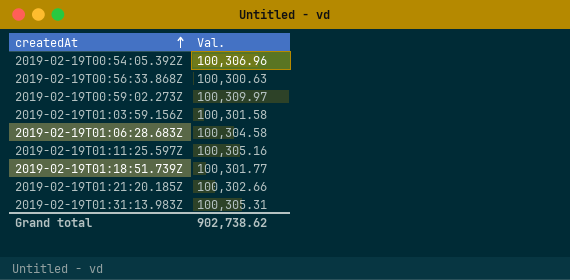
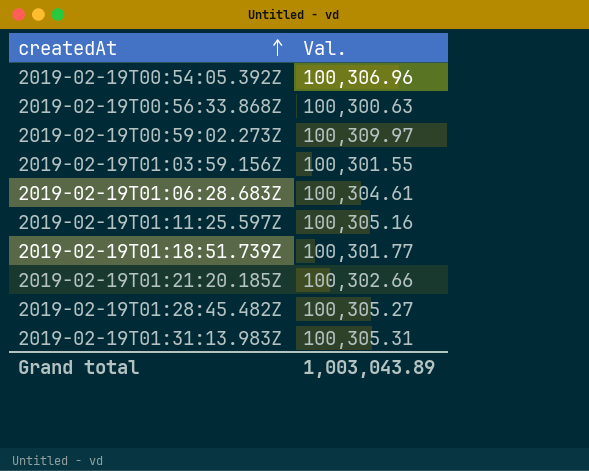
2019-02-19T01:03:59.156Z | Val.: 100,301.58 -> 100,301.55
2019-02-19T01:06:28.683Z | Val.: 100,304.58 -> 100,304.61
row 2019-02-19T01:28:45.482Z: none -> 100,305.27
Grand total | Val.: 902,738.62 -> 1,003,043.89

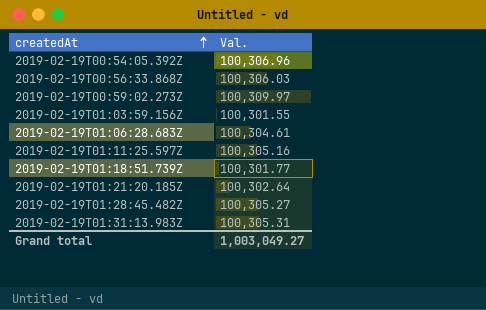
2019-02-19T00:56:33.868Z | Val.: 100,300.63 -> 100,306.03
2019-02-19T01:21:20.185Z | Val.: 100,302.66 -> 100,302.64
Grand total | Val.: 1,003,043.89 -> 1,003,049.27

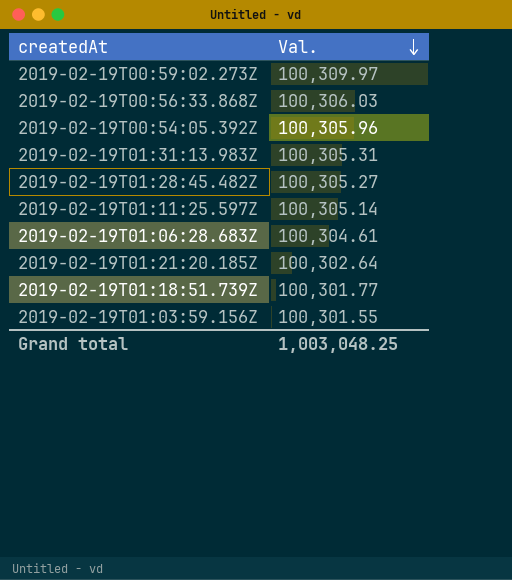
row order: createdAt ascending -> Val. descending
2019-02-19T00:54:05.392Z | Val.: 100,306.96 -> 100,305.96
2019-02-19T01:11:25.597Z | Val.: 100,305.16 -> 100,305.14
Grand total | Val.: 1,003,049.27 -> 1,003,048.25

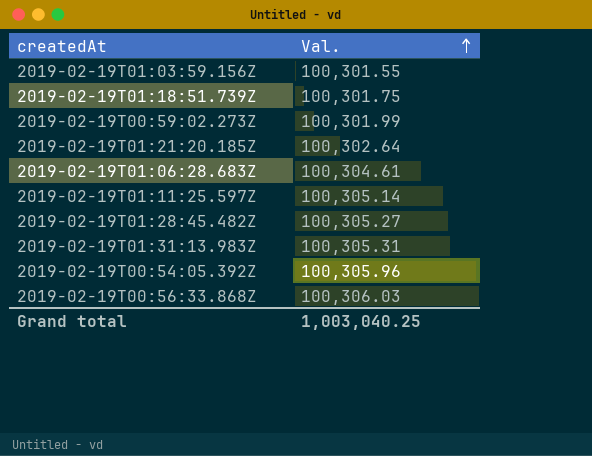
row order: Val. descending -> Val. ascending
2019-02-19T01:18:51.739Z | Val.: 100,301.77 -> 100,301.75
2019-02-19T00:59:02.273Z | Val.: 100,309.97 -> 100,301.99
Grand total | Val.: 1,003,048.25 -> 1,003,040.25

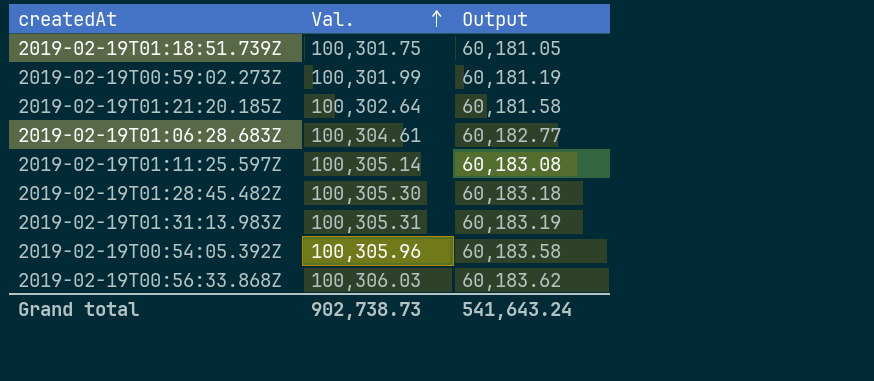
column Output | formula: none -> [Val.] * 0.6
row 2019-02-19T01:03:59.156Z: 100,301.55 -> none
2019-02-19T01:28:45.482Z | Val.: 100,305.27 -> 100,305.30
Grand total | Val.: 1,003,040.25 -> 902,738.73

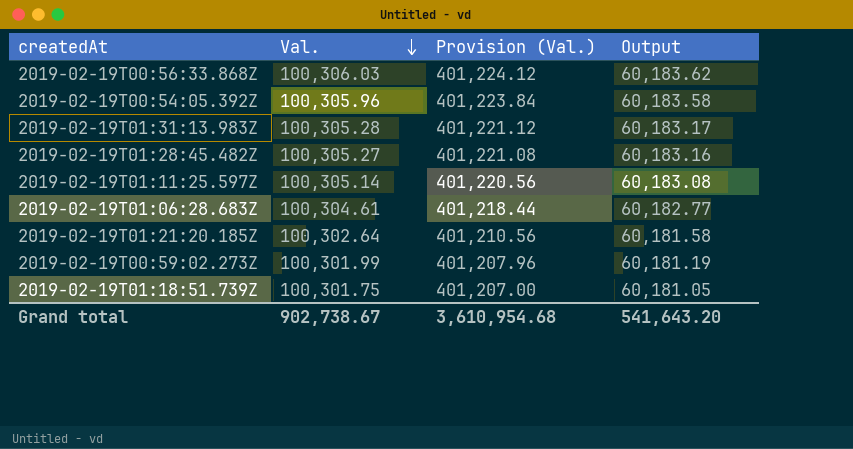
row order: Val. ascending -> Val. descending
column Provision (Val.) | formula: none -> [Val.] * 4
2019-02-19T01:31:13.983Z | Val.: 100,305.31 -> 100,305.28
2019-02-19T01:31:13.983Z | Output: 60,183.19 -> 60,183.17
2019-02-19T01:28:45.482Z | Val.: 100,305.30 -> 100,305.27
2019-02-19T01:28:45.482Z | Output: 60,183.18 -> 60,183.16
Grand total | Val.: 902,738.73 -> 902,738.67
Grand total | Output: 541,643.24 -> 541,643.20

